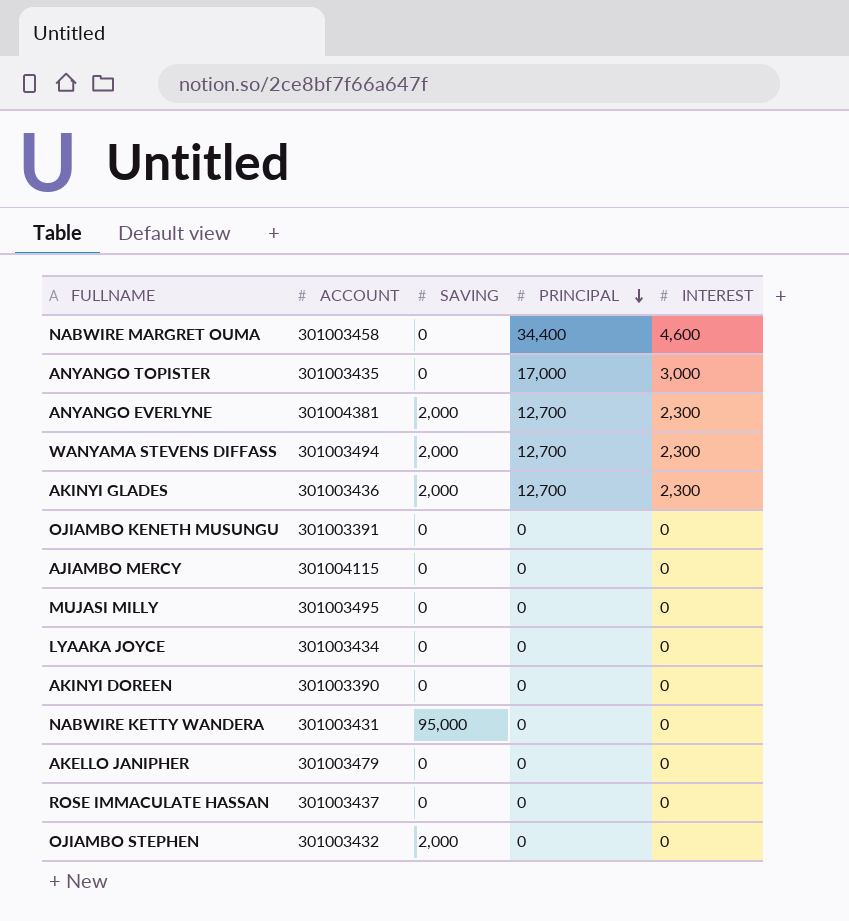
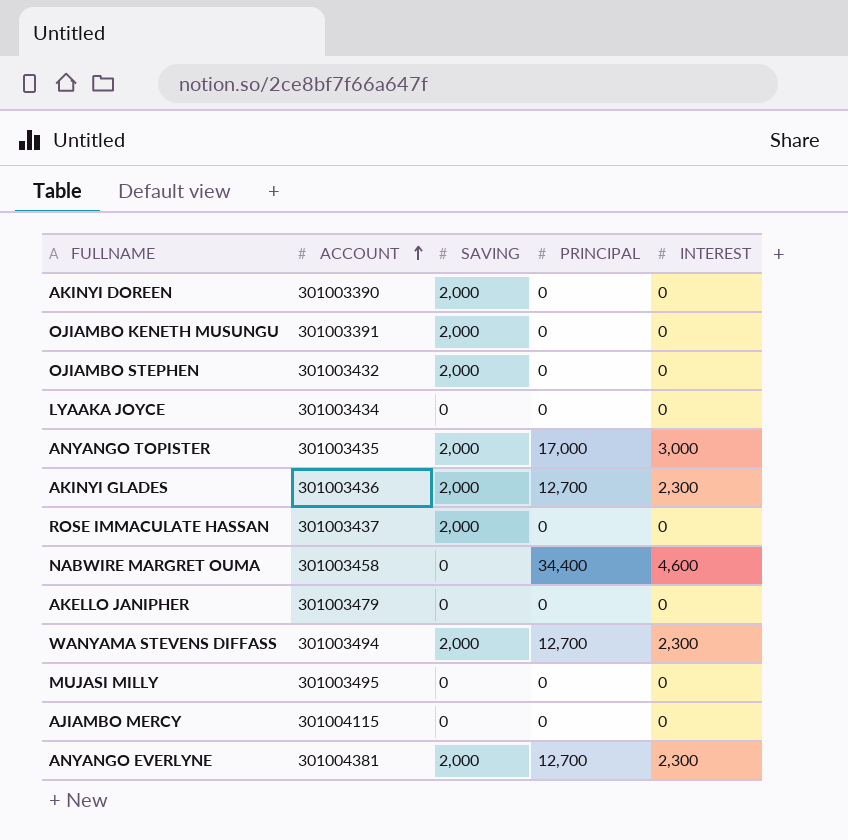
row order: PRINCIPAL descending -> ACCOUNT ascending
row NABWIRE KETTY WANDERA: 301003431 | 95,000 | 0 | 0 -> none
AKINYI DOREEN | SAVING: 0 -> 2,000
OJIAMBO KENETH MUSUNGU | SAVING: 0 -> 2,000
ANYANGO TOPISTER | SAVING: 0 -> 2,000
ROSE IMMACULATE HASSAN | SAVING: 0 -> 2,000

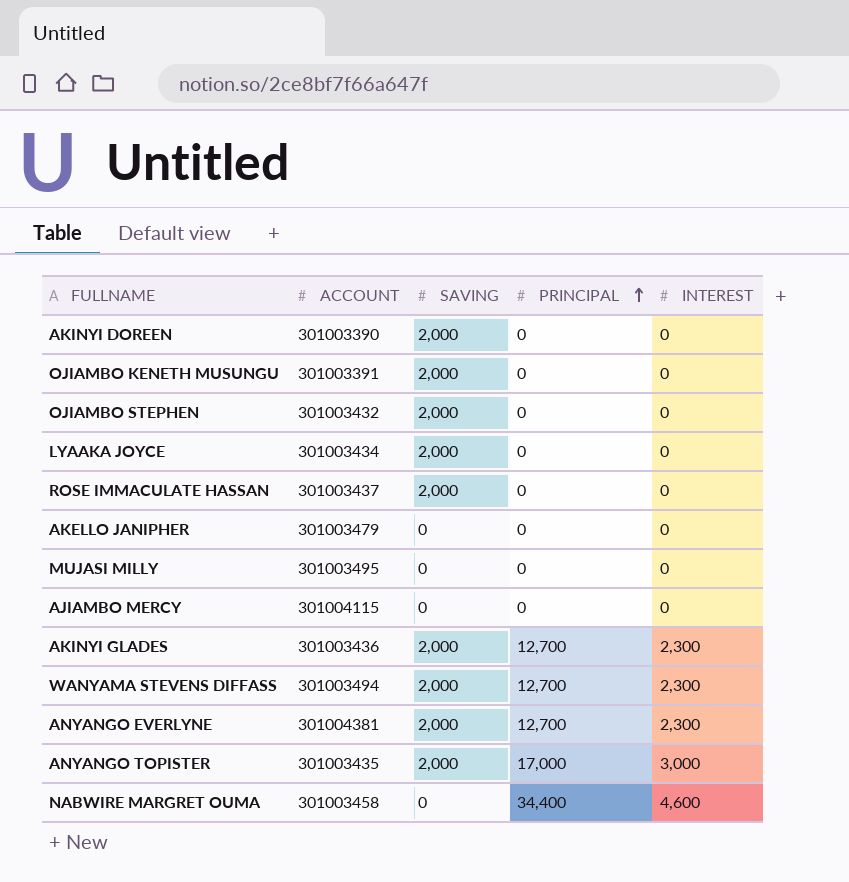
row order: ACCOUNT ascending -> PRINCIPAL ascending
LYAAKA JOYCE | SAVING: 0 -> 2,000

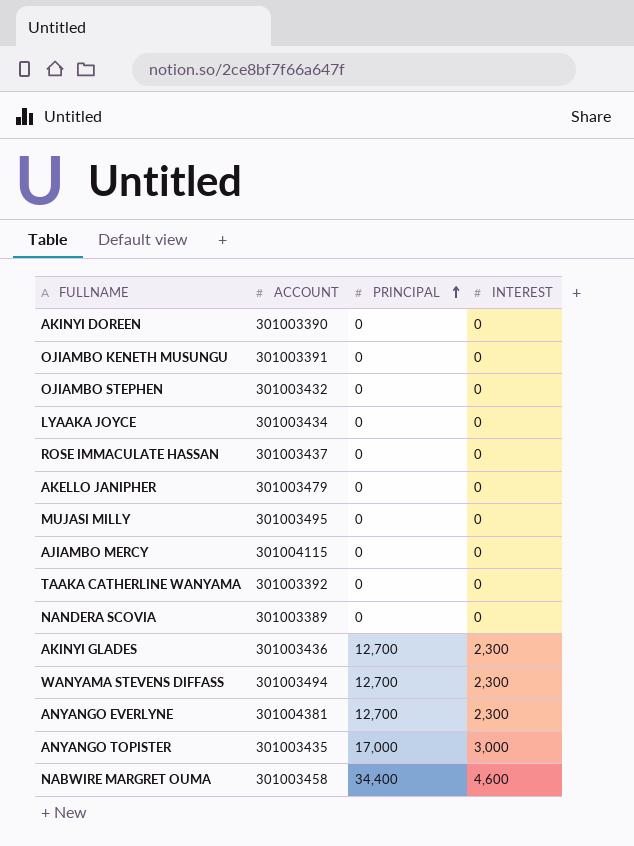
column SAVING | position: 3 -> none
row TAAKA CATHERLINE WANYAMA: none -> 301003392 | 0 | 0
row NANDERA SCOVIA: none -> 301003389 | 0 | 0

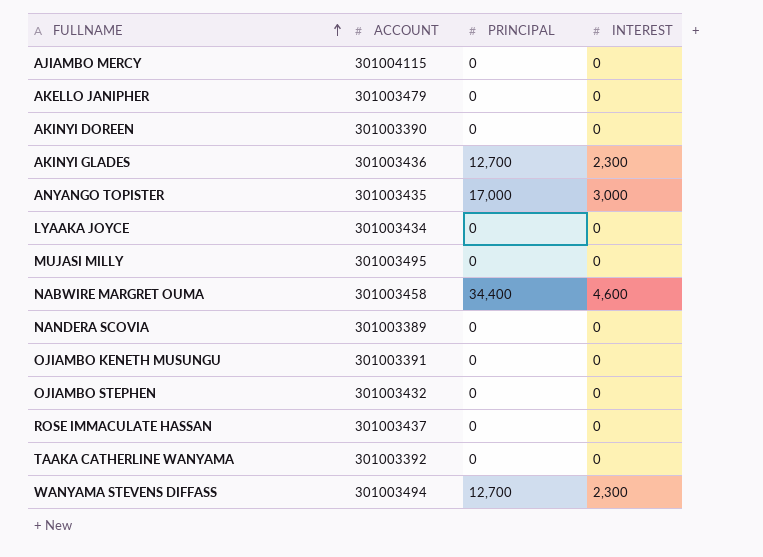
row order: PRINCIPAL ascending -> FULLNAME ascending
row ANYANGO EVERLYNE: 301004381 | 12,700 | 2,300 -> none

